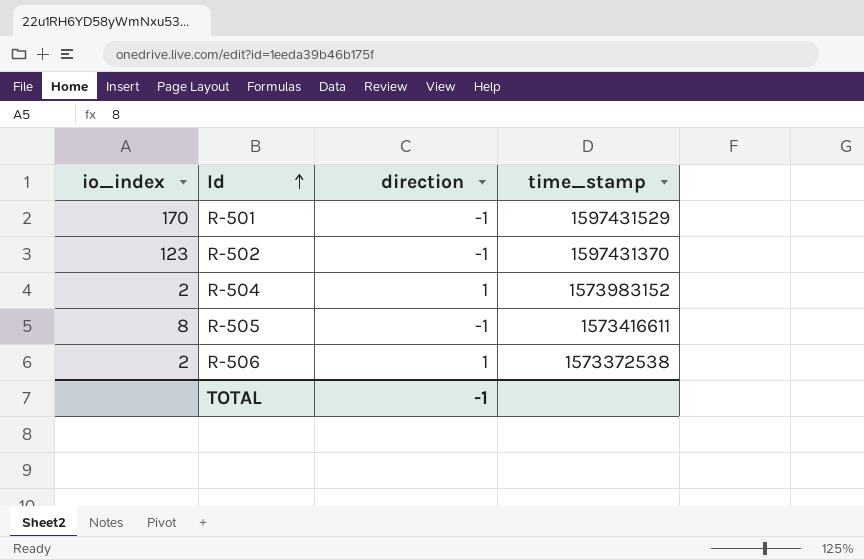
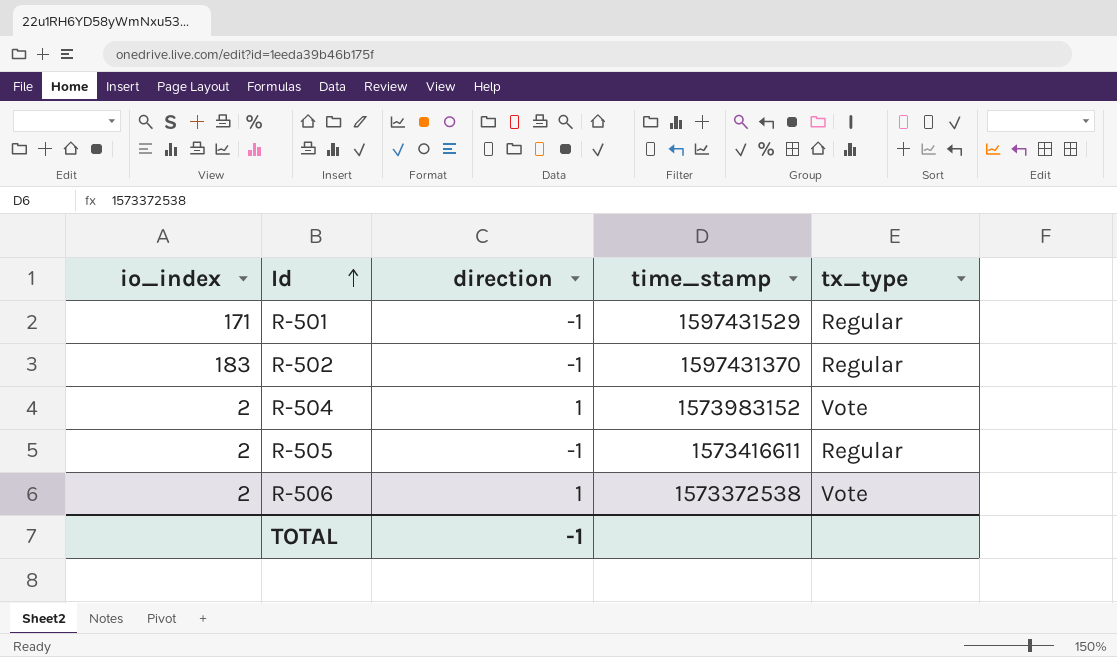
column tx_type | position: none -> 5
R-501 | io_index: 170 -> 171
R-502 | io_index: 123 -> 183
R-505 | io_index: 8 -> 2

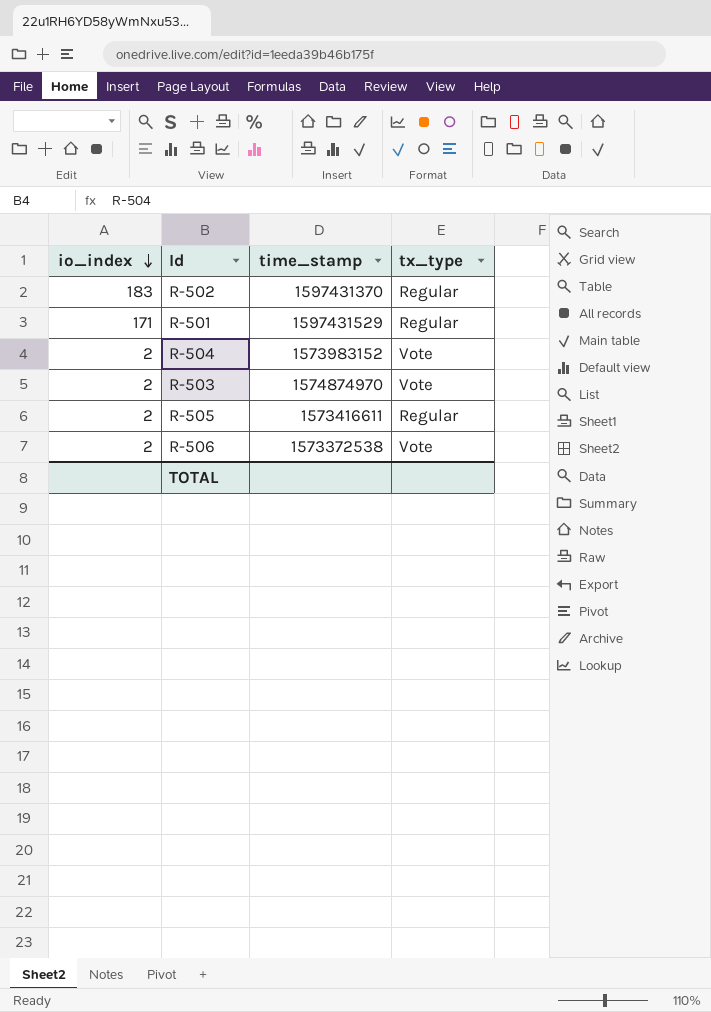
row order: Id ascending -> io_index descending
column direction | position: 3 -> none
row R-503: none -> 2 | 1574874970 | Vote

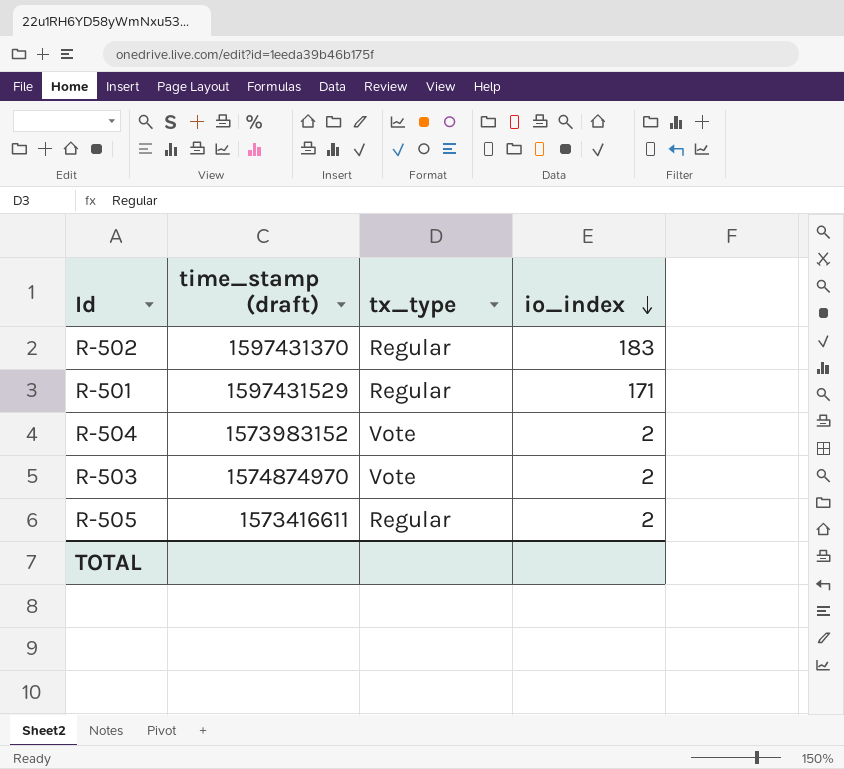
column name: time_stamp -> time_stamp (draft)
column io_index | position: 1 -> 4
row R-506: 2 | 1573372538 | Vote -> none

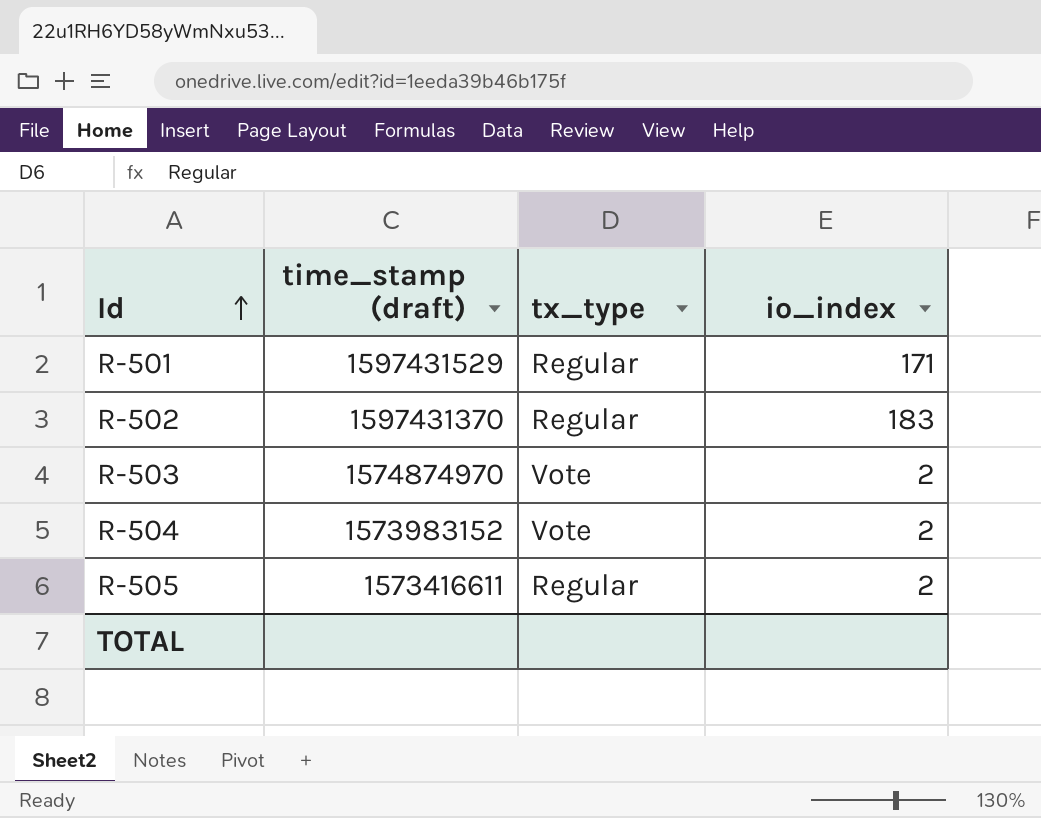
row order: io_index descending -> Id ascending

